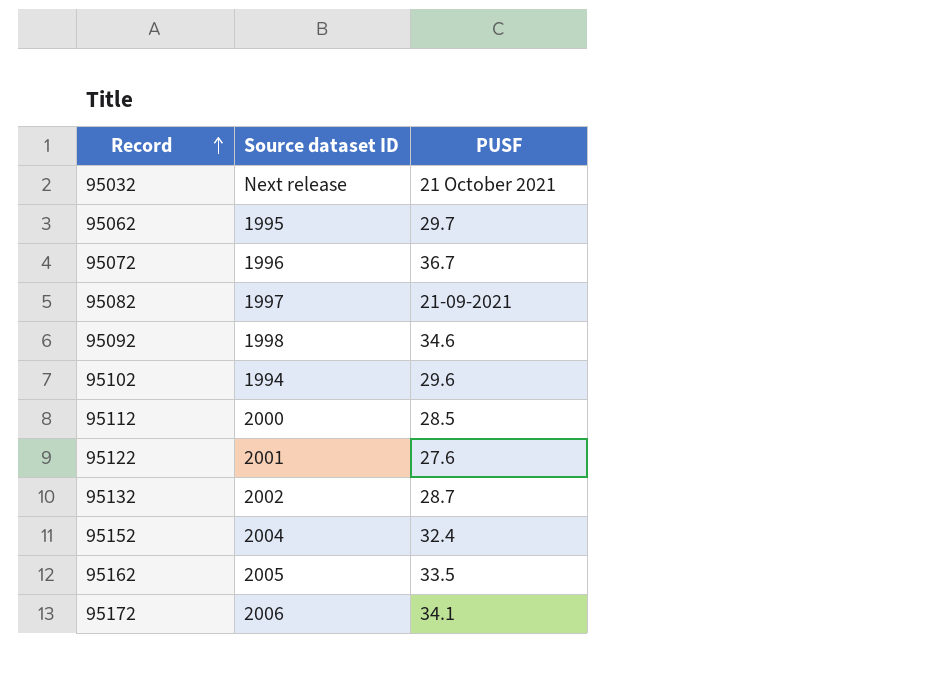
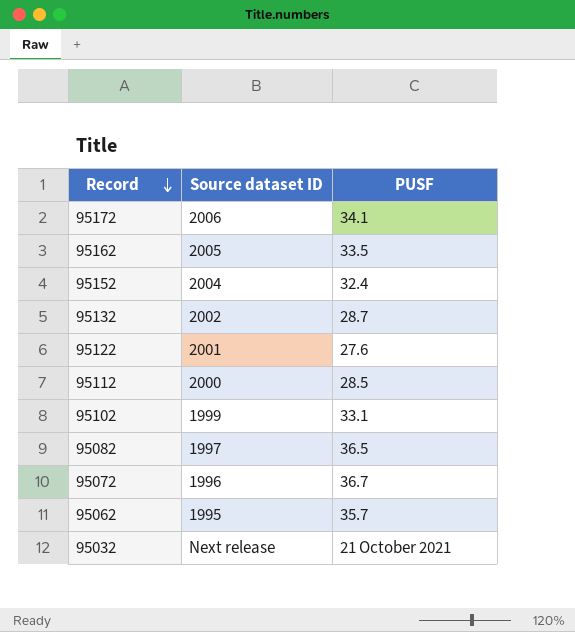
row order: Record ascending -> Record descending
row 95092: 1998 | 34.6 -> none
95102 | Source dataset ID: 1994 -> 1999
95102 | PUSF: 29.6 -> 33.1
95082 | PUSF: 21-09-2021 -> 36.5
95062 | PUSF: 29.7 -> 35.7

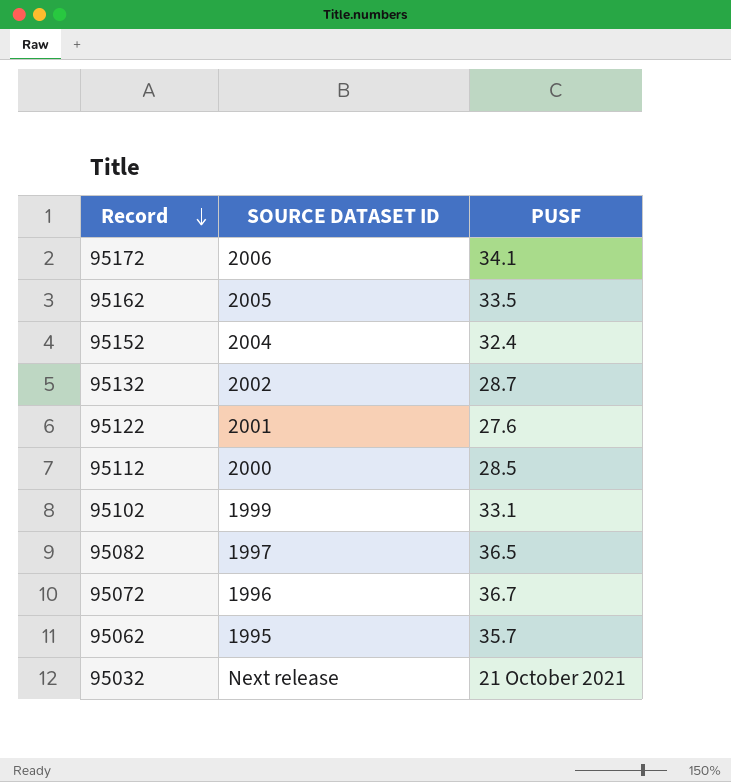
column name: Source dataset ID -> SOURCE DATASET ID

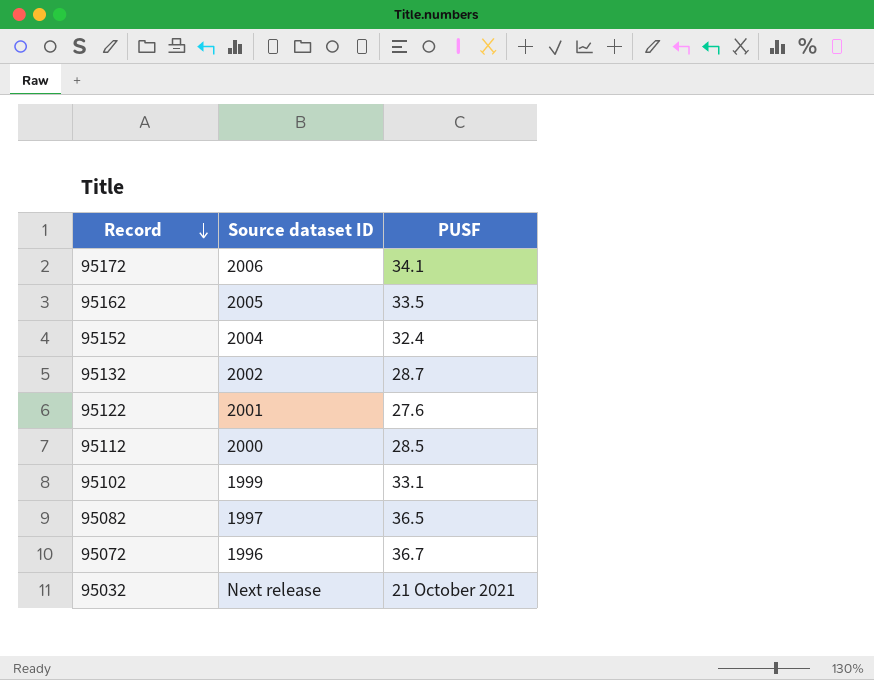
column name: SOURCE DATASET ID -> Source dataset ID
row 95062: 1995 | 35.7 -> none

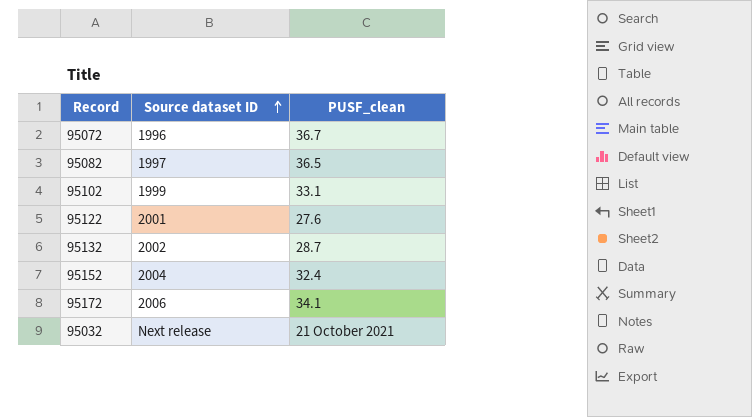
row order: Record descending -> Source dataset ID ascending
column name: PUSF -> PUSF_clean
row 95162: 2005 | 33.5 -> none
row 95112: 2000 | 28.5 -> none

